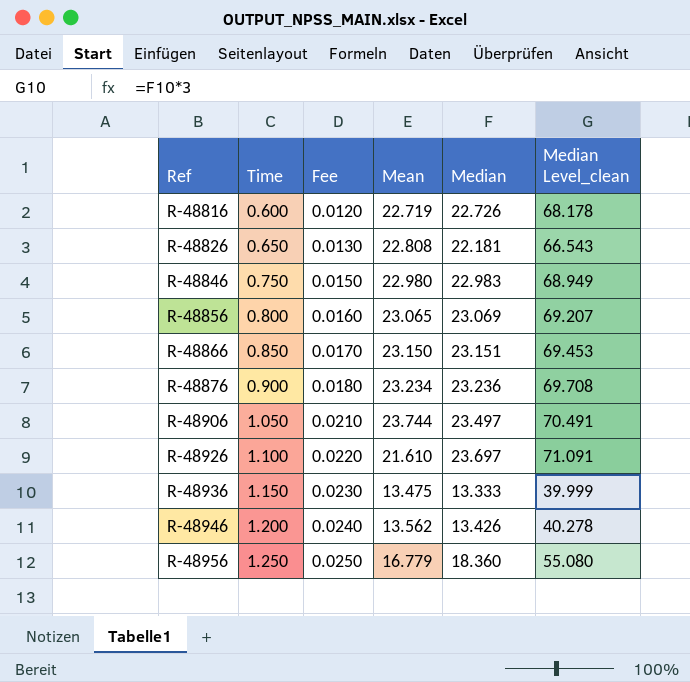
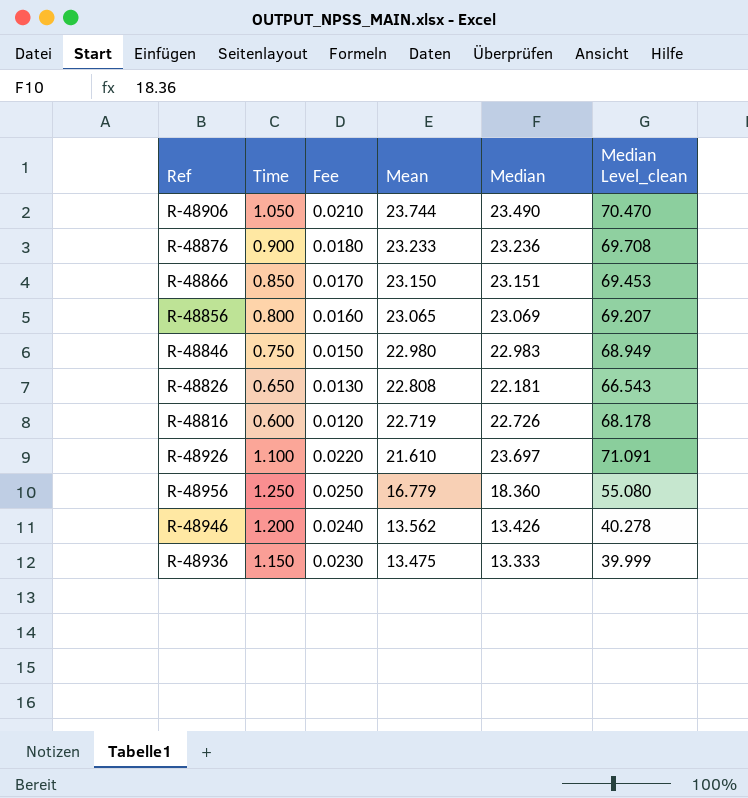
row order: Ref ascending -> Mean descending
R-48906 | Median: 23.497 -> 23.490
R-48906 | Median Level_clean: 70.491 -> 70.470
R-48876 | Mean: 23.234 -> 23.233

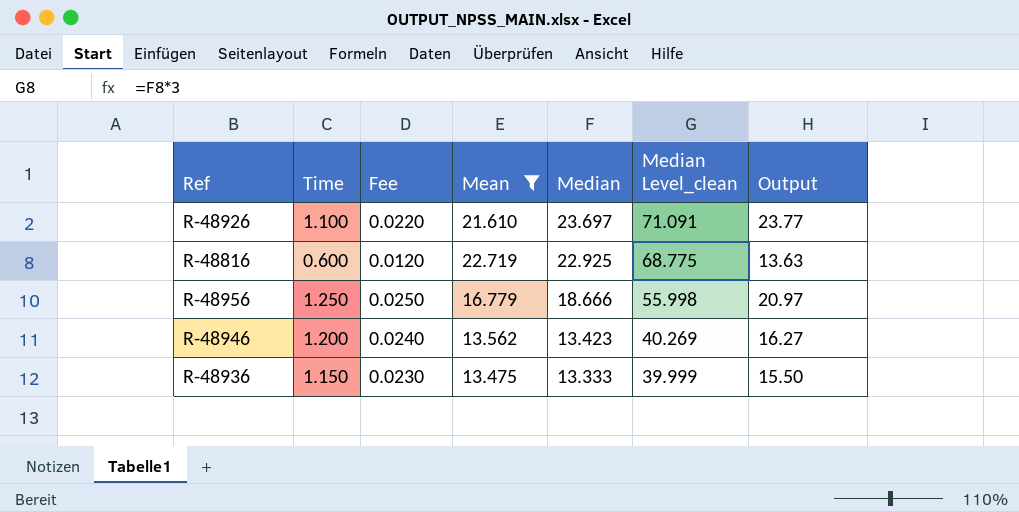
filter: none -> Mean <= 22.719
row order: Mean descending -> Median descending
column Output | formula: none -> [Time] * [Mean]
R-48816 | Median: 22.726 -> 22.925
R-48816 | Median Level_clean: 68.178 -> 68.775
R-48956 | Median: 18.360 -> 18.666
R-48956 | Median Level_clean: 55.080 -> 55.998
R-48946 | Median: 13.426 -> 13.423
R-48946 | Median Level_clean: 40.278 -> 40.269

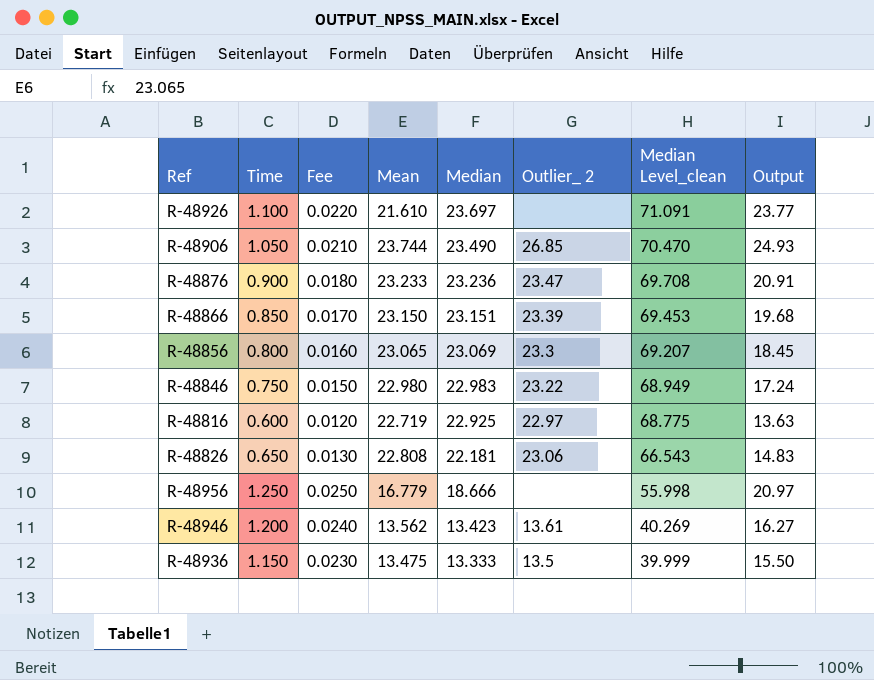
filter: Mean <= 22.719 -> none
column Outlier_ 2 | position: none -> 6

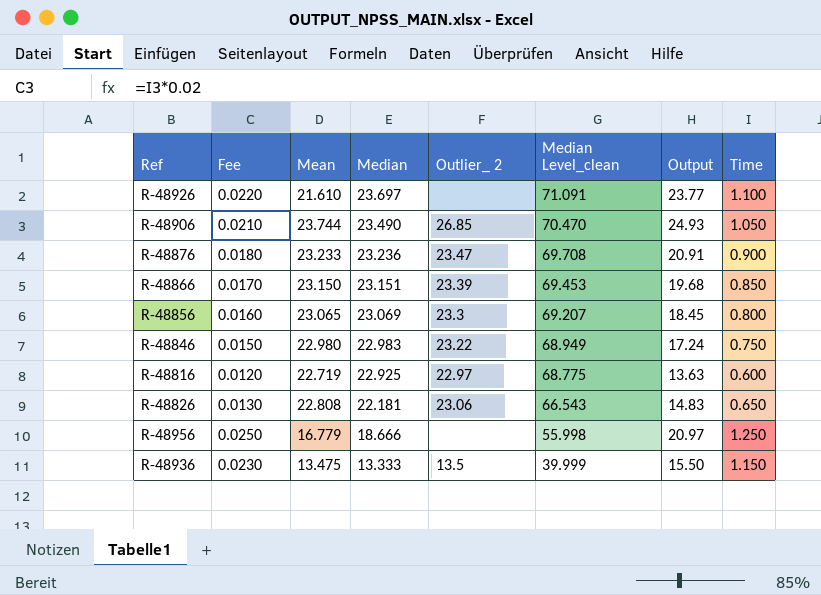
column Time | position: 2 -> 8
row R-48946: 1.200 | 0.0240 | 13.562 | 13.423 | 13.61 | 40.269 | 16.27 -> none

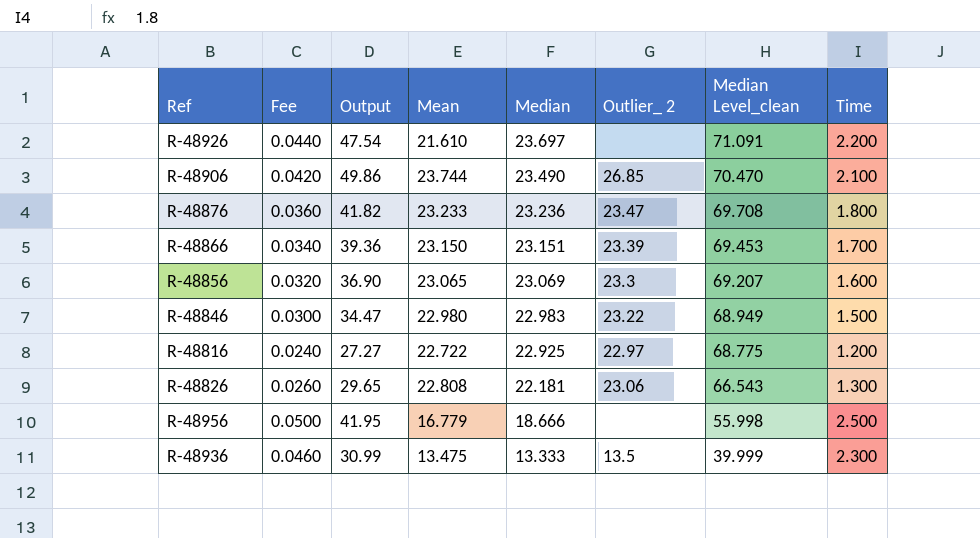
column Output | position: 7 -> 3
R-48926 | Fee: 0.0220 -> 0.0440
R-48926 | Output: 23.77 -> 47.54
R-48926 | Time: 1.100 -> 2.200
R-48906 | Fee: 0.0210 -> 0.0420
R-48906 | Output: 24.93 -> 49.86
R-48906 | Time: 1.050 -> 2.100
R-48876 | Fee: 0.0180 -> 0.0360
R-48876 | Output: 20.91 -> 41.82
R-48876 | Time: 0.900 -> 1.800
R-48866 | Fee: 0.0170 -> 0.0340
R-48866 | Output: 19.68 -> 39.36
R-48866 | Time: 0.850 -> 1.700
R-48856 | Fee: 0.0160 -> 0.0320
R-48856 | Output: 18.45 -> 36.90
R-48856 | Time: 0.800 -> 1.600
R-48846 | Fee: 0.0150 -> 0.0300
R-48846 | Output: 17.24 -> 34.47
R-48846 | Time: 0.750 -> 1.500
R-48816 | Fee: 0.0120 -> 0.0240
R-48816 | Output: 13.63 -> 27.27
R-48816 | Mean: 22.719 -> 22.722
R-48816 | Time: 0.600 -> 1.200
R-48826 | Fee: 0.0130 -> 0.0260
R-48826 | Output: 14.83 -> 29.65
R-48826 | Time: 0.650 -> 1.300
R-48956 | Fee: 0.0250 -> 0.0500
R-48956 | Output: 20.97 -> 41.95
R-48956 | Time: 1.250 -> 2.500
R-48936 | Fee: 0.0230 -> 0.0460
R-48936 | Output: 15.50 -> 30.99
R-48936 | Time: 1.150 -> 2.300

